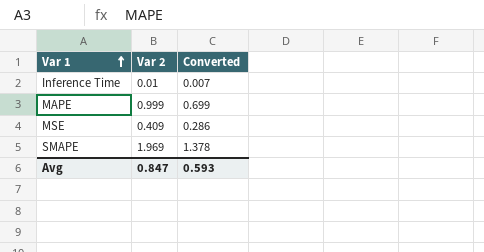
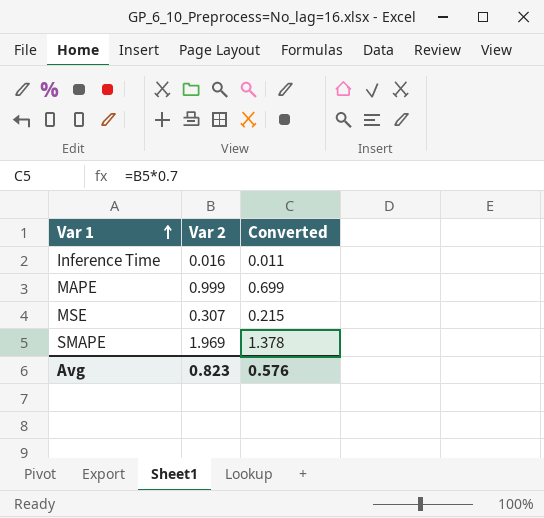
Inference Time | Var 2: 0.01 -> 0.016
Inference Time | Converted: 0.007 -> 0.011
MSE | Var 2: 0.409 -> 0.307
MSE | Converted: 0.286 -> 0.215
Avg | Var 2: 0.847 -> 0.823
Avg | Converted: 0.593 -> 0.576

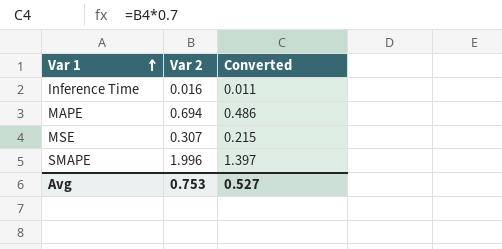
MAPE | Var 2: 0.999 -> 0.694
MAPE | Converted: 0.699 -> 0.486
SMAPE | Var 2: 1.969 -> 1.996
SMAPE | Converted: 1.378 -> 1.397
Avg | Var 2: 0.823 -> 0.753
Avg | Converted: 0.576 -> 0.527

